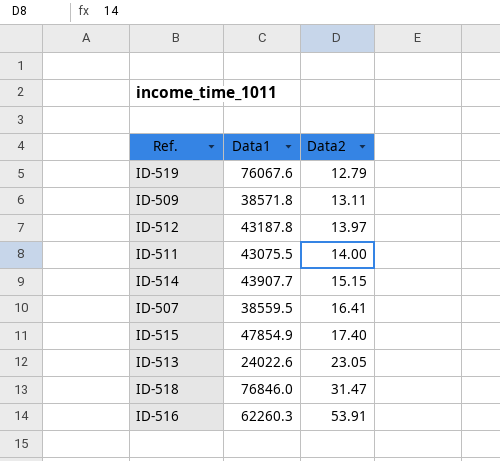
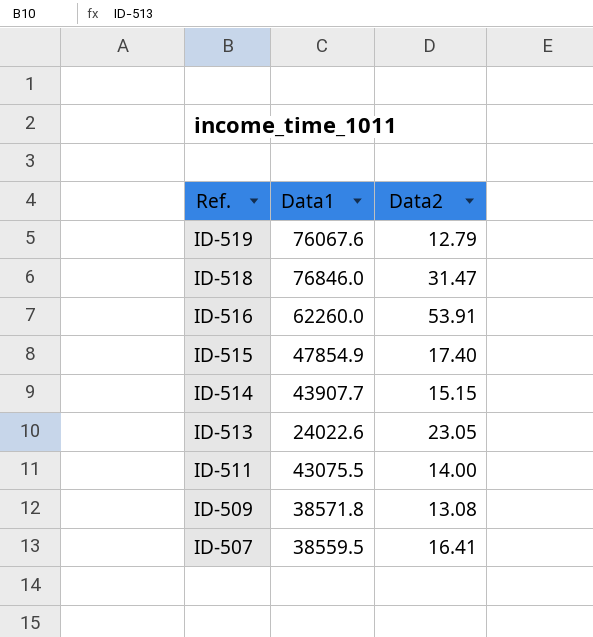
row order: Data2 ascending -> Ref. descending
row ID-512: 43187.8 | 13.97 -> none
ID-516 | Data1: 62260.3 -> 62260.0
ID-509 | Data2: 13.11 -> 13.08

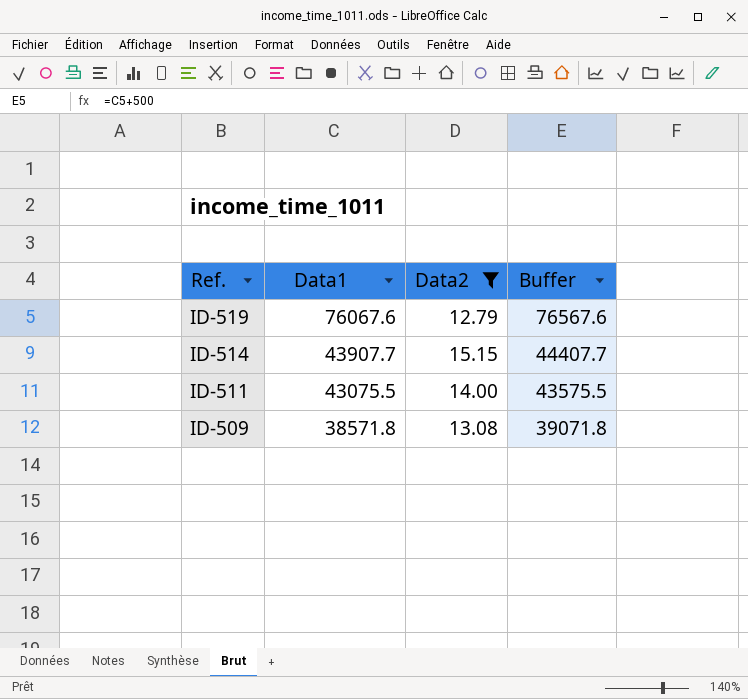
filter: none -> Data2 <= 15.15
column Buffer | formula: none -> [Data1] + 500

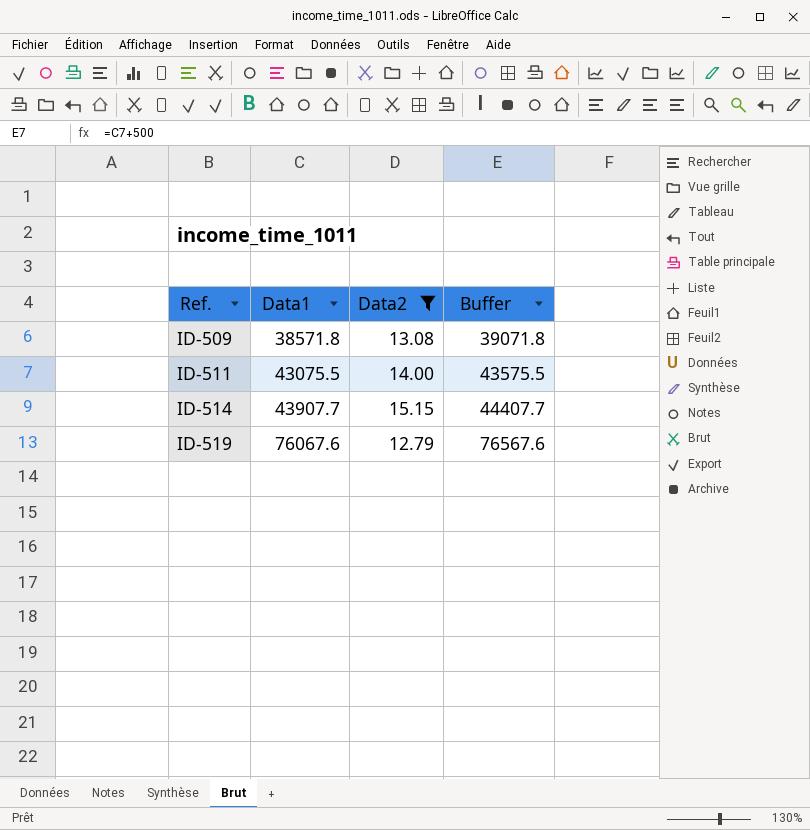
row order: Ref. descending -> Ref. ascending

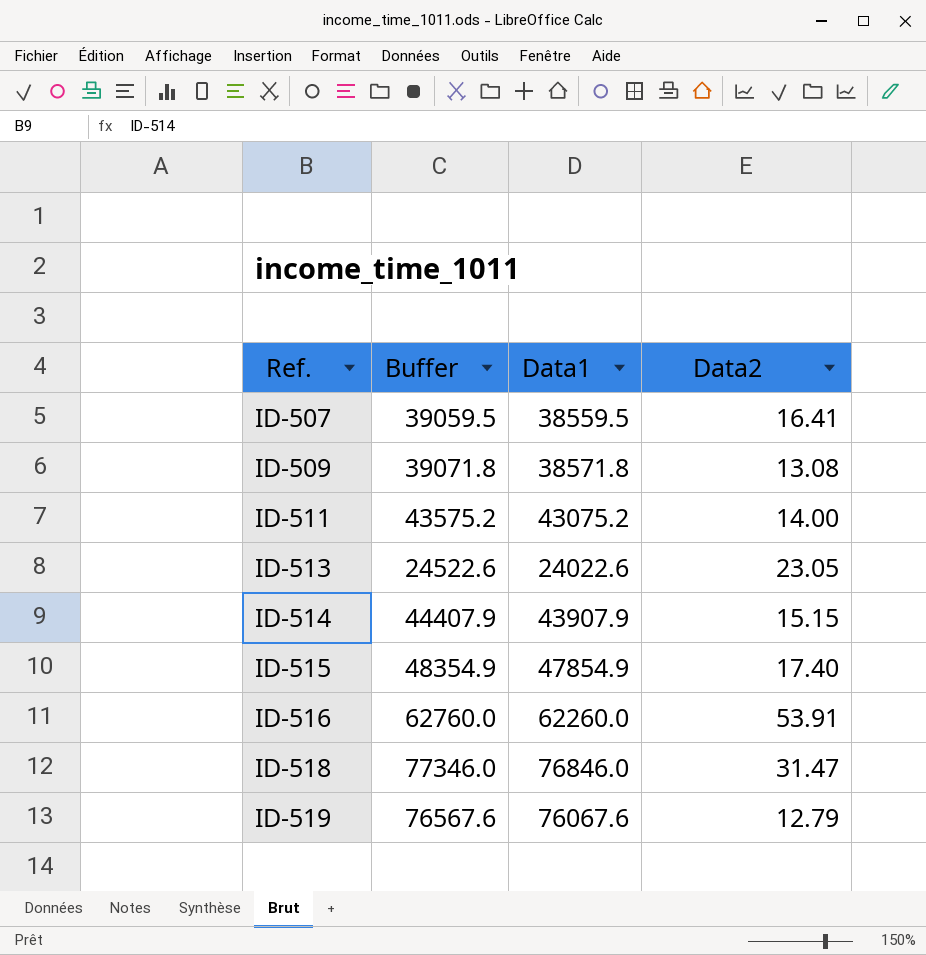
filter: Data2 <= 15.15 -> none
column Buffer | position: 4 -> 2
ID-511 | Buffer: 43575.5 -> 43575.2
ID-511 | Data1: 43075.5 -> 43075.2
ID-514 | Buffer: 44407.7 -> 44407.9
ID-514 | Data1: 43907.7 -> 43907.9

